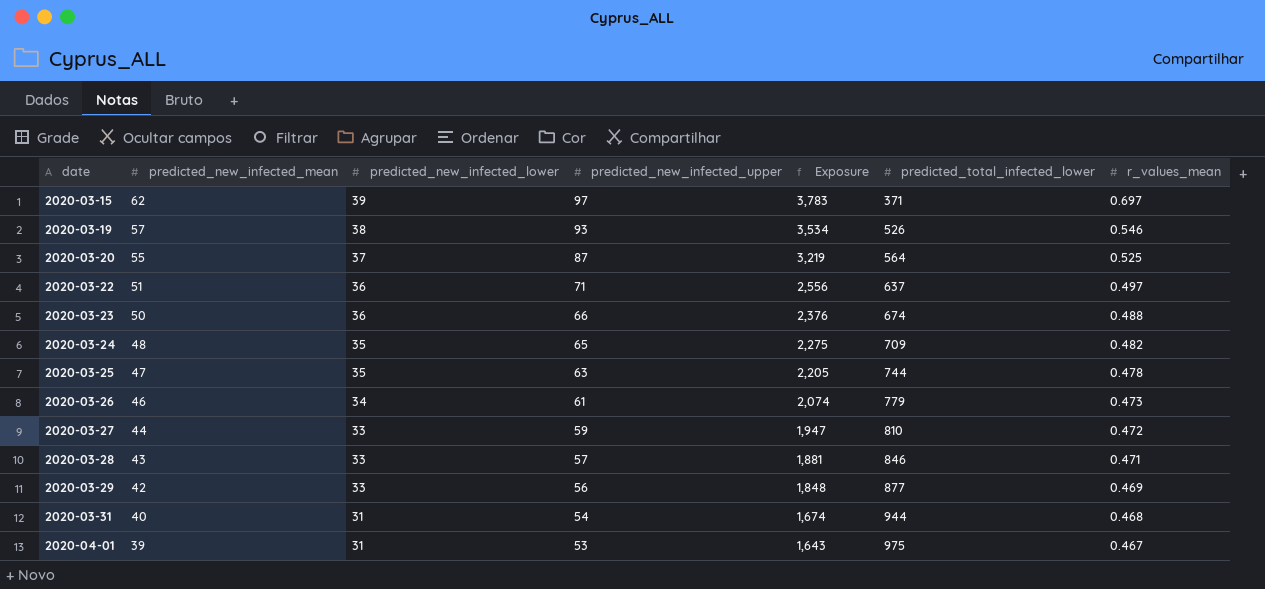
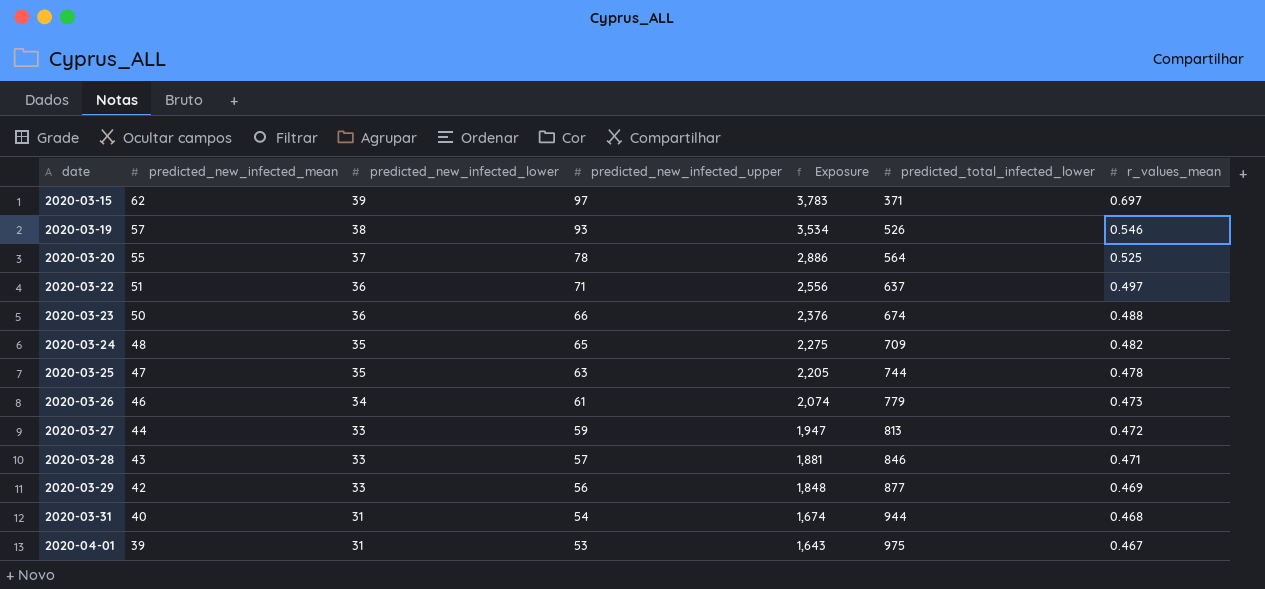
2020-03-20 | predicted_new_infected_upper: 87 -> 78
2020-03-20 | Exposure: 3,219 -> 2,886
2020-03-27 | predicted_total_infected_lower: 810 -> 813

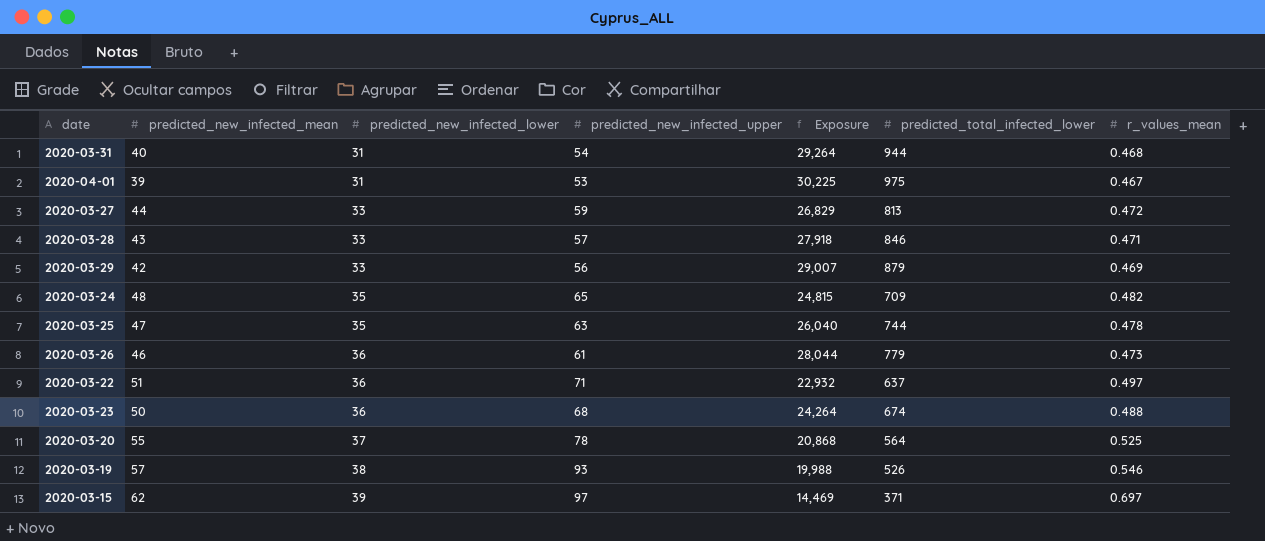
row order: date ascending -> predicted_new_infected_lower ascending
column Exposure | formula: [predicted_new_infected_lower] * [predicted_new_infected_upper] -> [predicted_new_infected_lower] * [predicted_total_infected_lower]
2020-03-29 | predicted_total_infected_lower: 877 -> 879
2020-03-26 | predicted_new_infected_lower: 34 -> 36
2020-03-23 | predicted_new_infected_upper: 66 -> 68

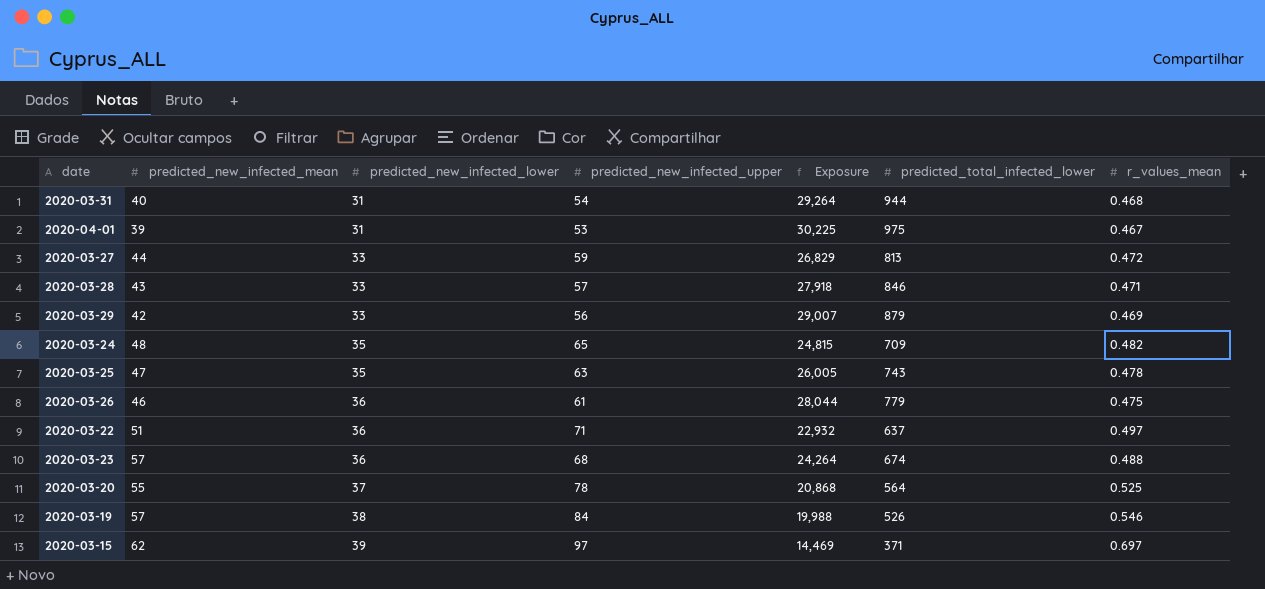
2020-03-25 | Exposure: 26,040 -> 26,005
2020-03-25 | predicted_total_infected_lower: 744 -> 743
2020-03-26 | r_values_mean: 0.473 -> 0.475
2020-03-23 | predicted_new_infected_mean: 50 -> 57
2020-03-19 | predicted_new_infected_upper: 93 -> 84

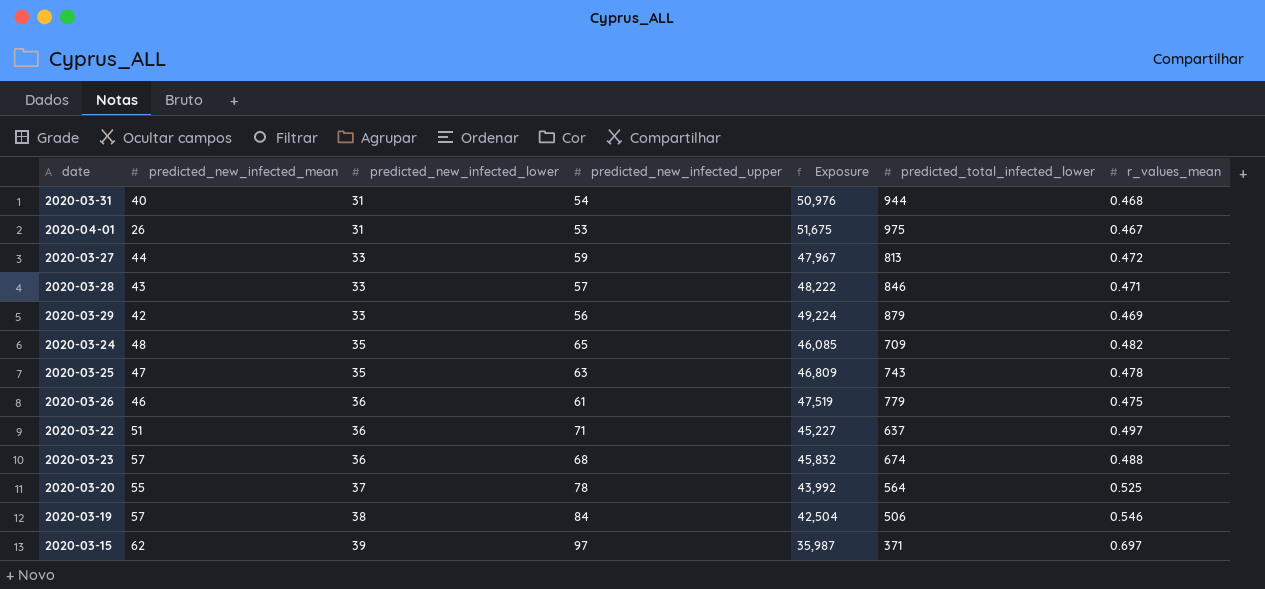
column Exposure | formula: [predicted_new_infected_lower] * [predicted_total_infected_lower] -> [predicted_new_infected_upper] * [predicted_total_infected_lower]
2020-04-01 | predicted_new_infected_mean: 39 -> 26
2020-03-19 | predicted_total_infected_lower: 526 -> 506

